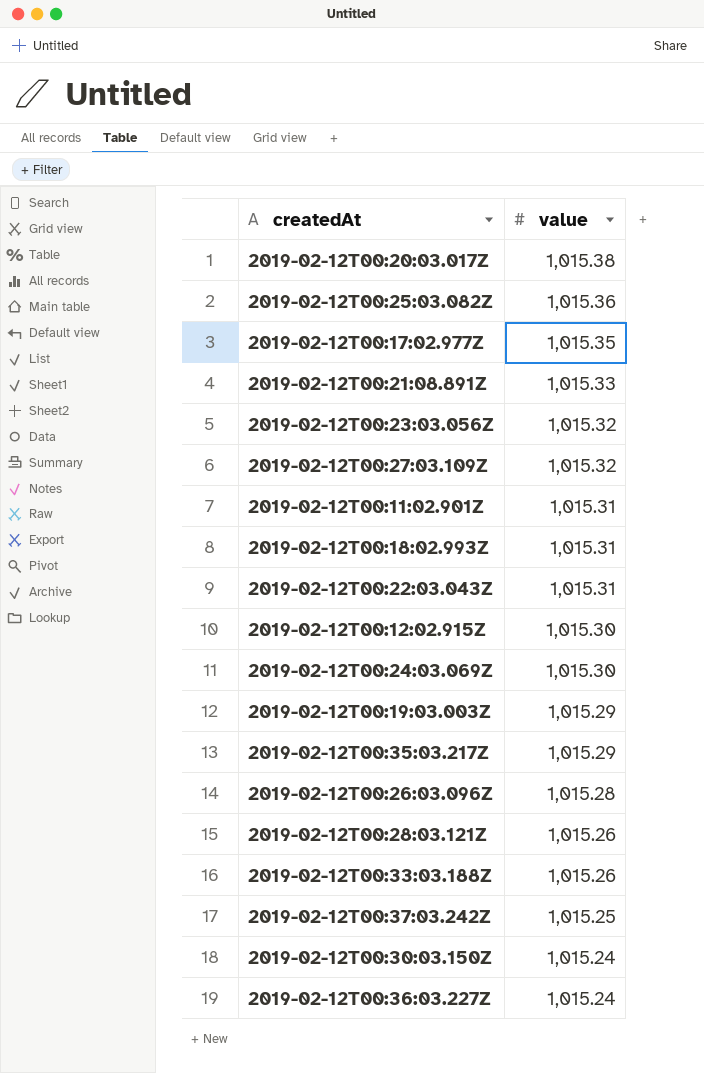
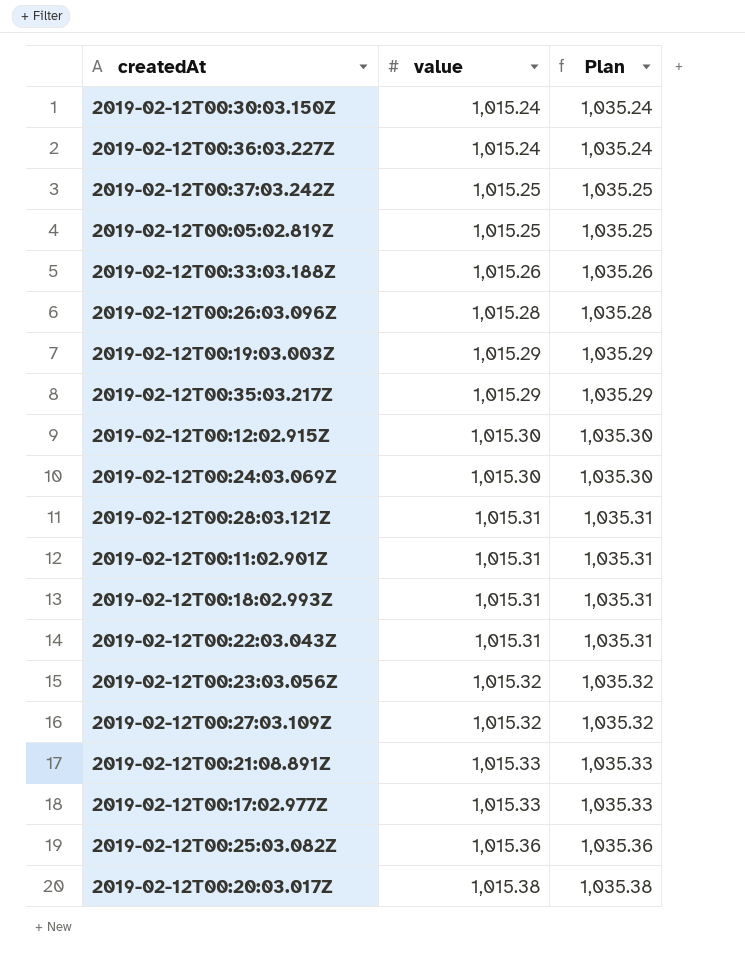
row order: value descending -> value ascending
column Plan | formula: none -> [value] + 20
row 2019-02-12T00:05:02.819Z: none -> 1,015.25 | 1,035.25
2019-02-12T00:28:03.121Z | value: 1,015.26 -> 1,015.31
2019-02-12T00:17:02.977Z | value: 1,015.35 -> 1,015.33

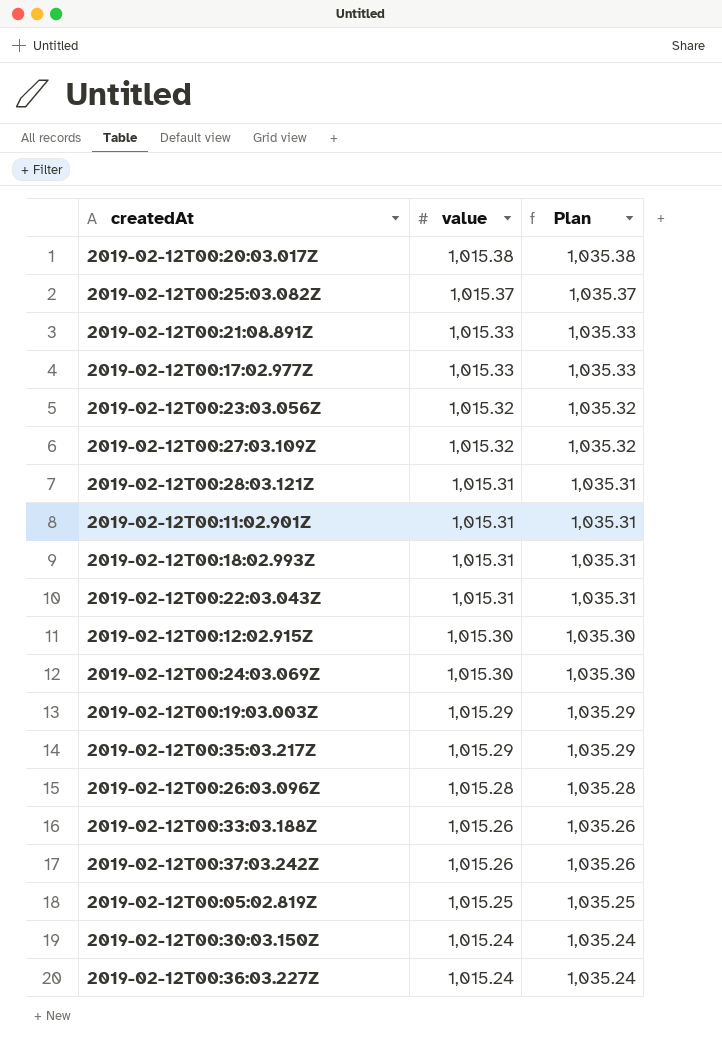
row order: value ascending -> value descending
2019-02-12T00:25:03.082Z | value: 1,015.36 -> 1,015.37
2019-02-12T00:25:03.082Z | Plan: 1,035.36 -> 1,035.37
2019-02-12T00:37:03.242Z | value: 1,015.25 -> 1,015.26
2019-02-12T00:37:03.242Z | Plan: 1,035.25 -> 1,035.26

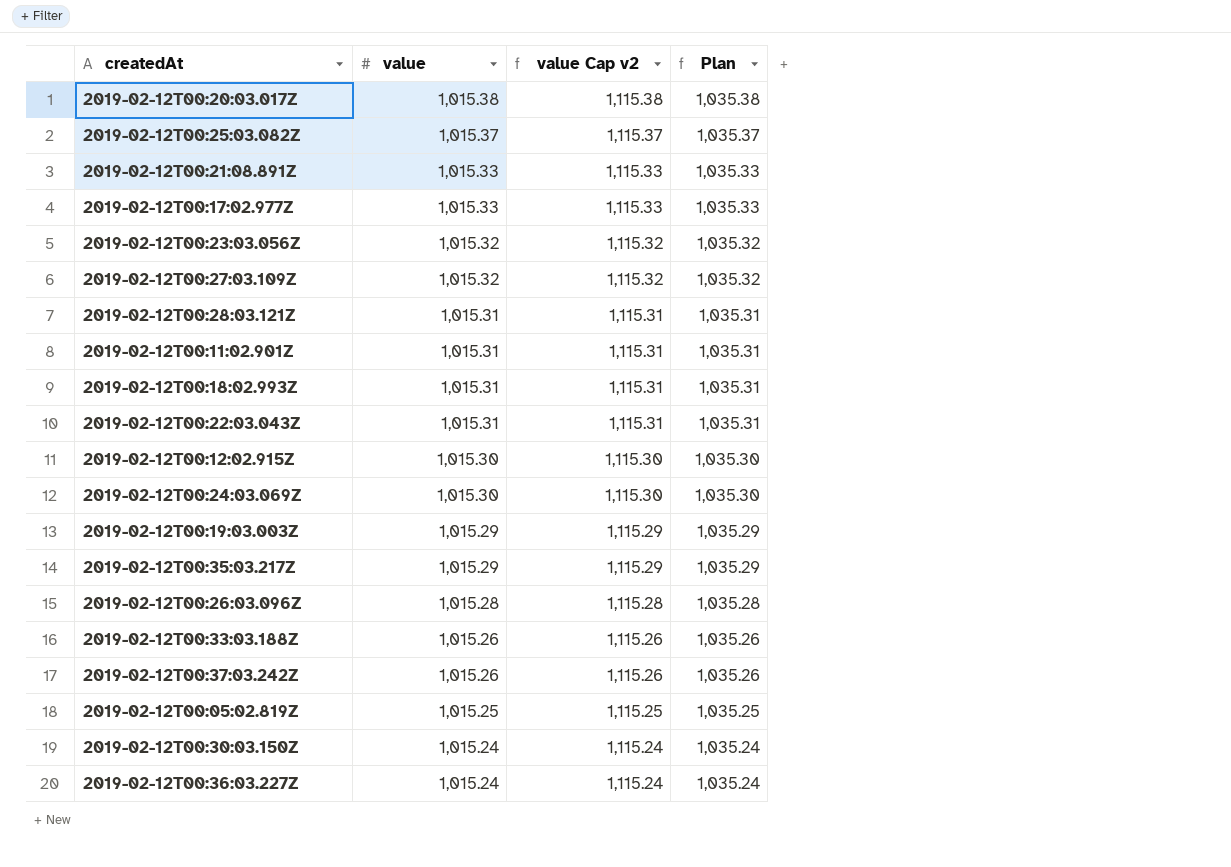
column value Cap v2 | formula: none -> [value] + 100

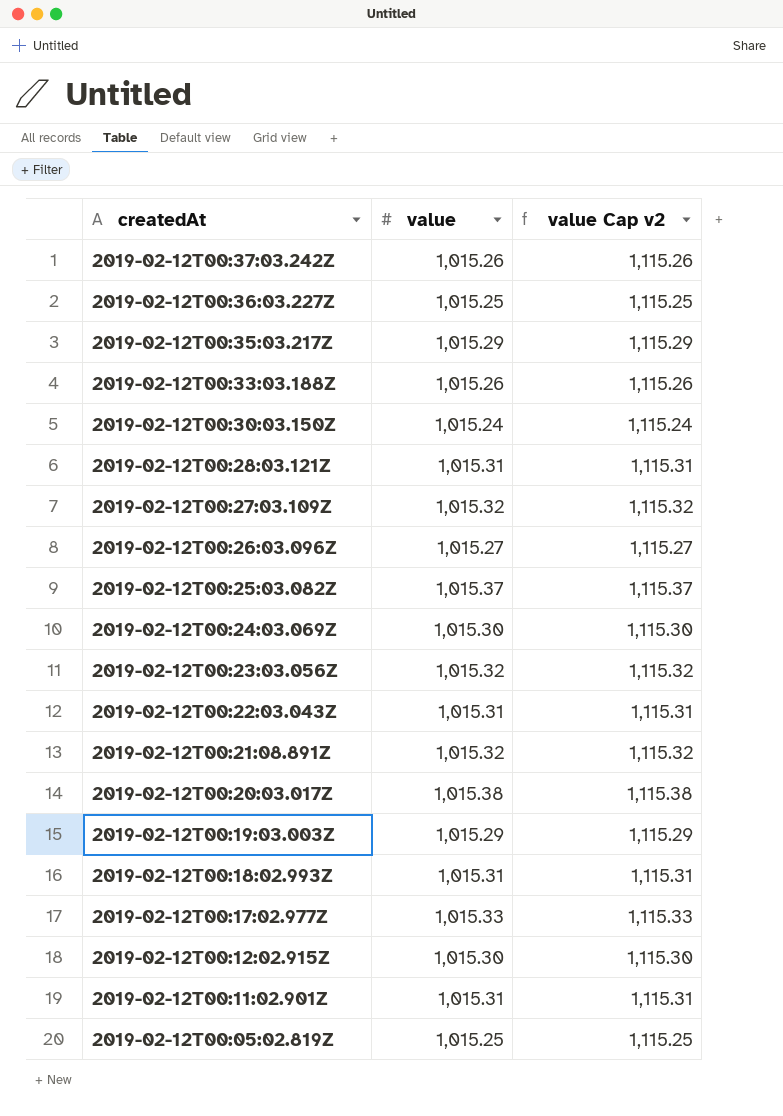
row order: value descending -> createdAt descending
column Plan | formula: [value] + 20 -> none
2019-02-12T00:36:03.227Z | value: 1,015.24 -> 1,015.25
2019-02-12T00:36:03.227Z | value Cap v2: 1,115.24 -> 1,115.25
2019-02-12T00:26:03.096Z | value: 1,015.28 -> 1,015.27
2019-02-12T00:26:03.096Z | value Cap v2: 1,115.28 -> 1,115.27
2019-02-12T00:21:08.891Z | value: 1,015.33 -> 1,015.32
2019-02-12T00:21:08.891Z | value Cap v2: 1,115.33 -> 1,115.32

